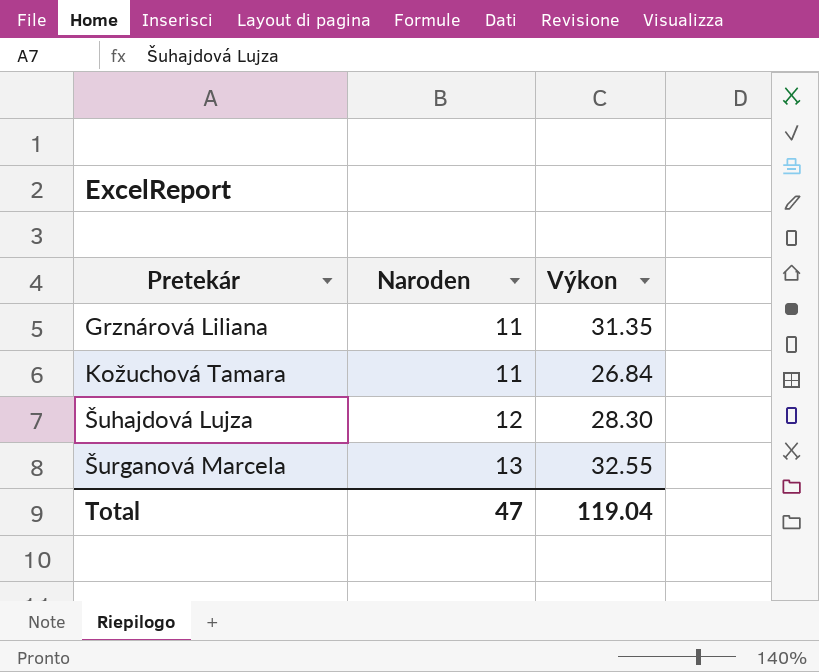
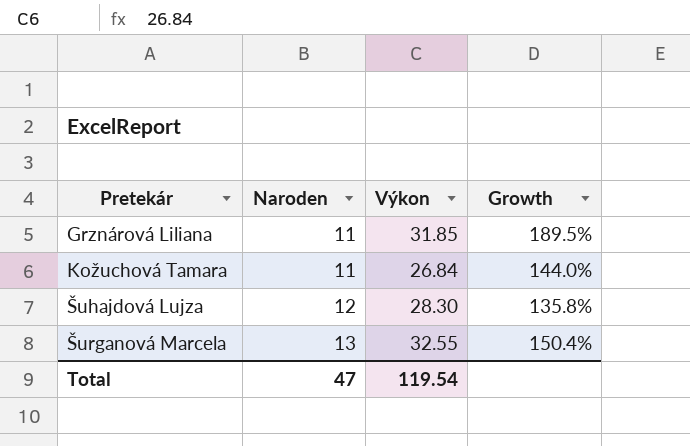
column Growth | formula: none -> ([Výkon] - [Naroden]) / [Naroden]
Grznárová Liliana | Výkon: 31.35 -> 31.85
Total | Výkon: 119.04 -> 119.54

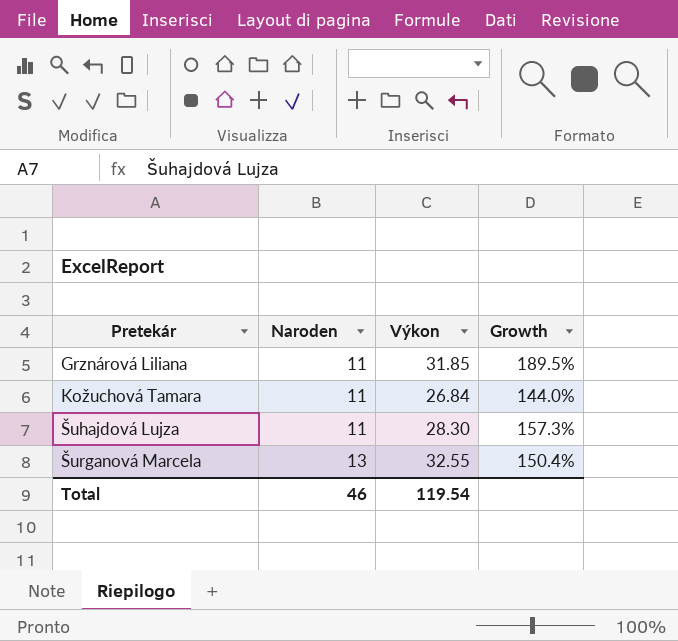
Šuhajdová Lujza | Naroden: 12 -> 11
Šuhajdová Lujza | Growth: 135.8% -> 157.3%
Total | Naroden: 47 -> 46

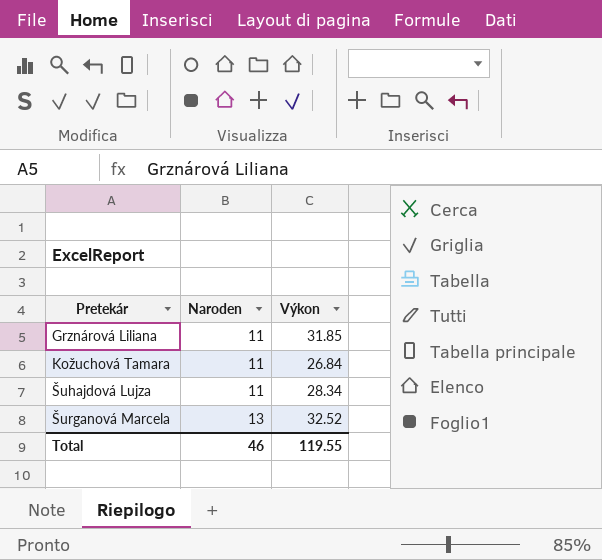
column Growth | formula: ([Výkon] - [Naroden]) / [Naroden] -> none
Šuhajdová Lujza | Výkon: 28.30 -> 28.34
Šurganová Marcela | Výkon: 32.55 -> 32.52
Total | Výkon: 119.54 -> 119.55

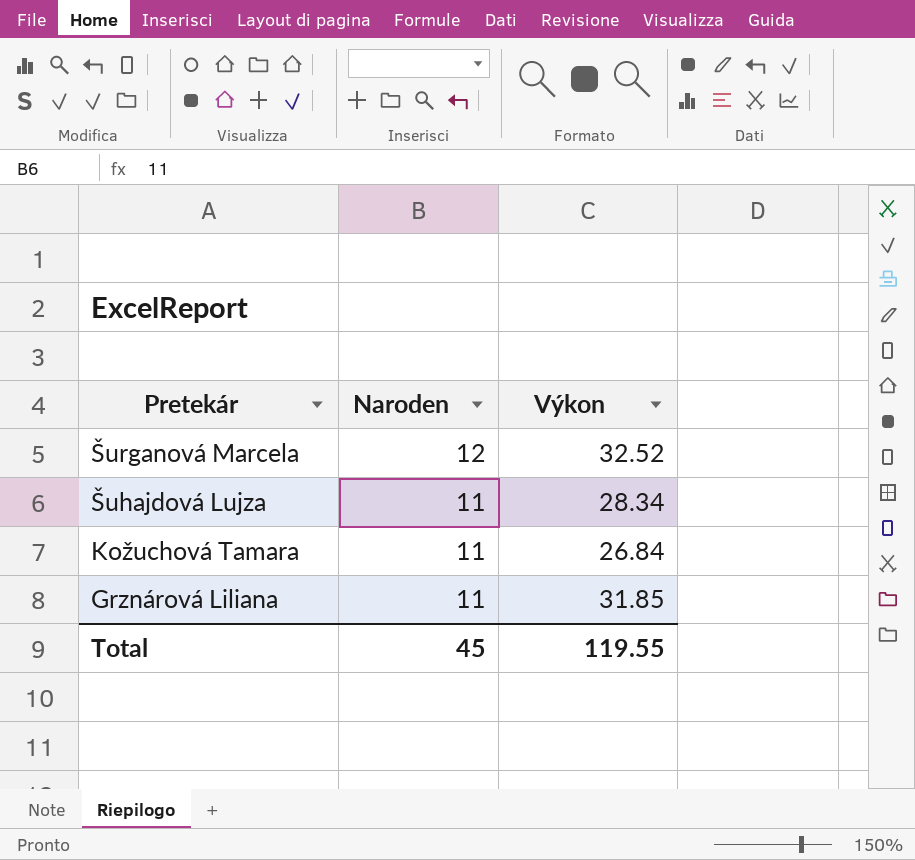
row order: Pretekár ascending -> Pretekár descending
Šurganová Marcela | Naroden: 13 -> 12
Total | Naroden: 46 -> 45

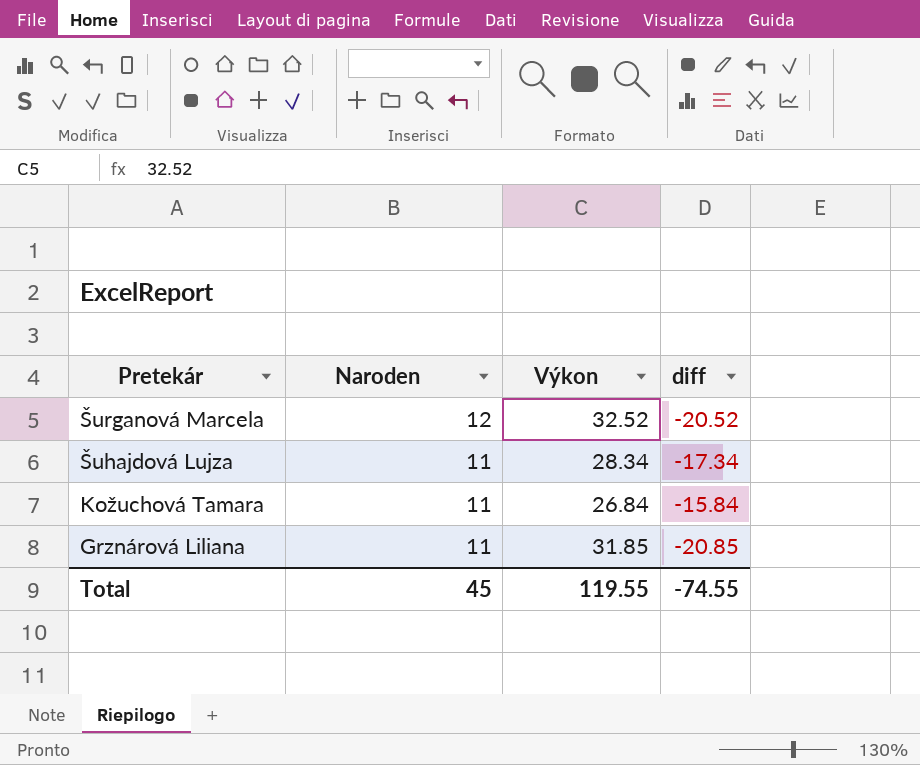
column diff | formula: none -> [Naroden] - [Výkon]

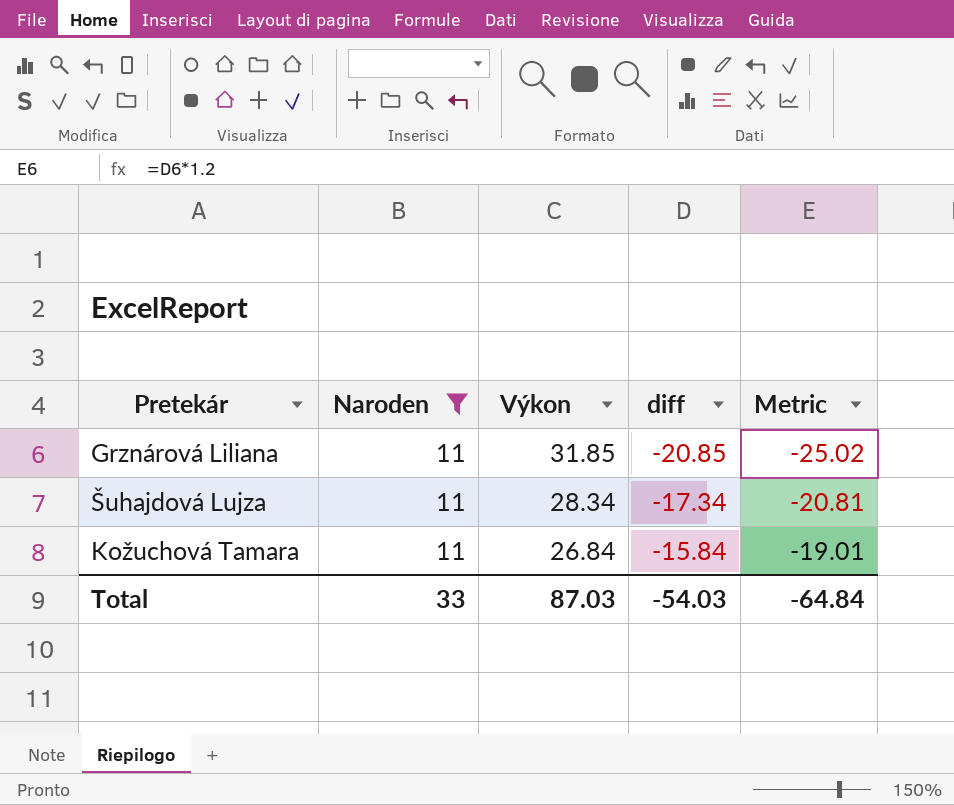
filter: none -> Naroden = 11
row order: Pretekár descending -> Výkon descending
column Metric | formula: none -> [diff] * 1.2
Total | Naroden: 45 -> 33
Total | Výkon: 119.55 -> 87.03
Total | diff: -74.55 -> -54.03

